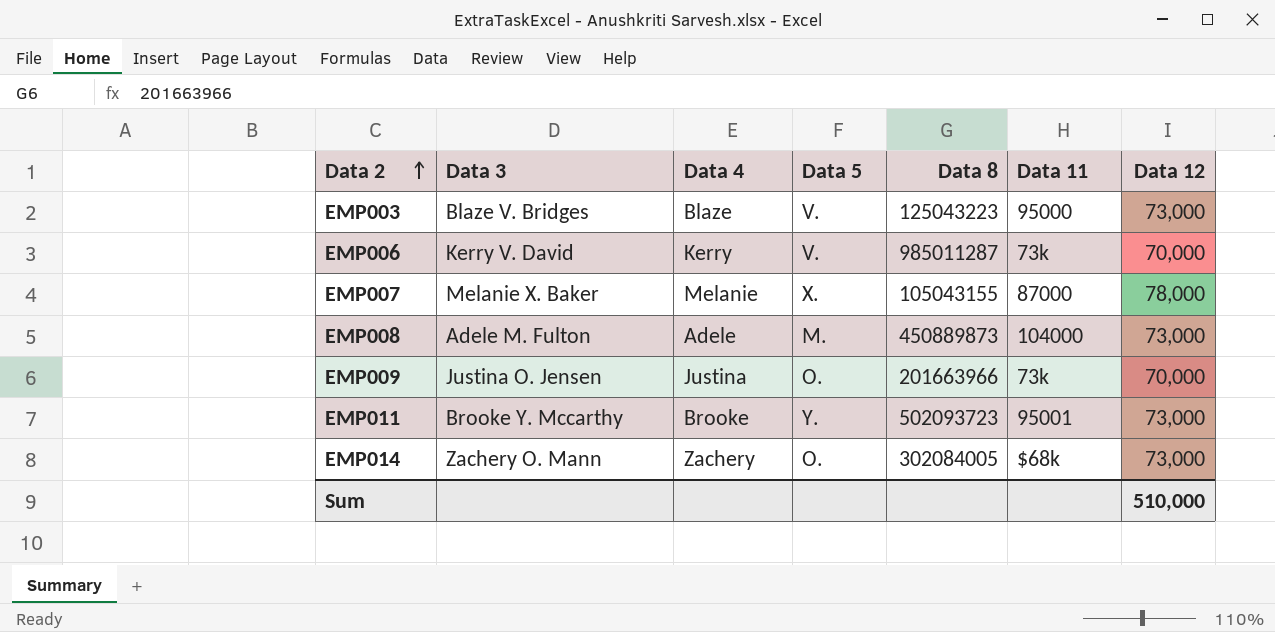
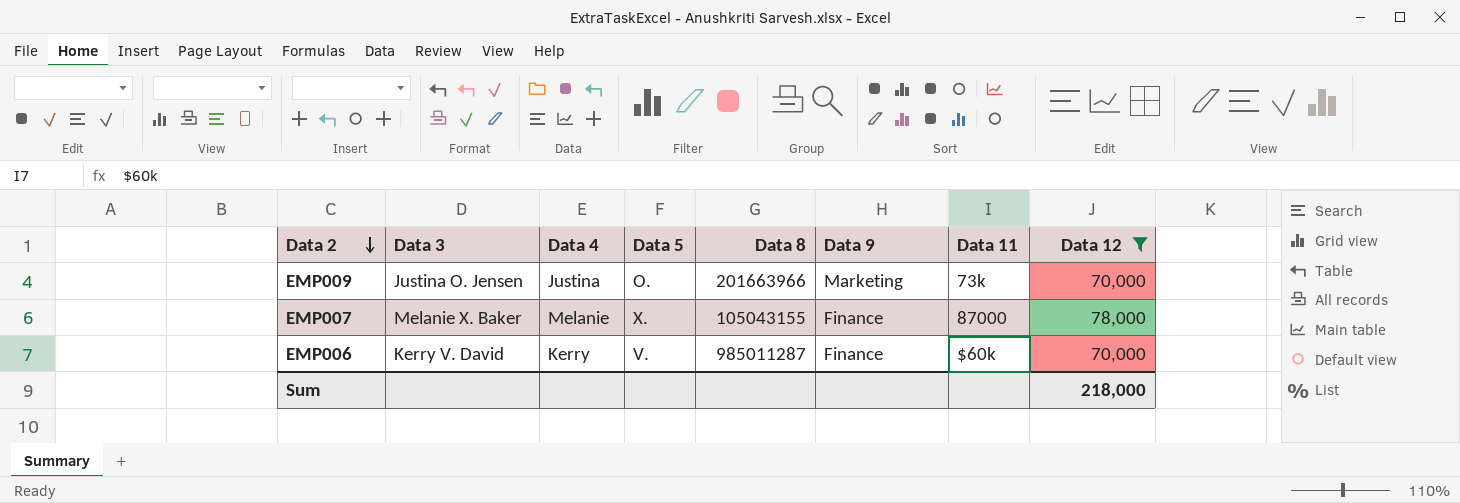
filter: none -> Data 12 != 73,000
row order: Data 2 ascending -> Data 2 descending
column Data 9 | position: none -> 6
EMP006 | Data 11: 73k -> $60k
Sum | Data 12: 510,000 -> 218,000

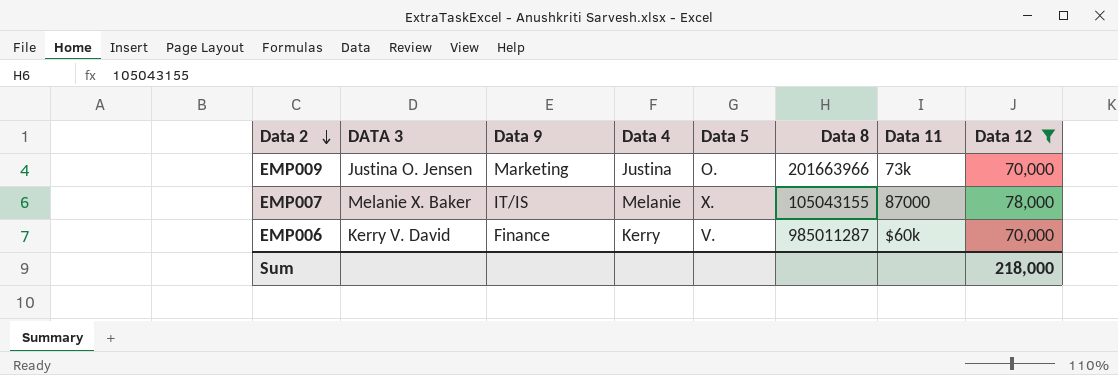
column name: Data 3 -> DATA 3
column Data 9 | position: 6 -> 3
EMP007 | Data 9: Finance -> IT/IS

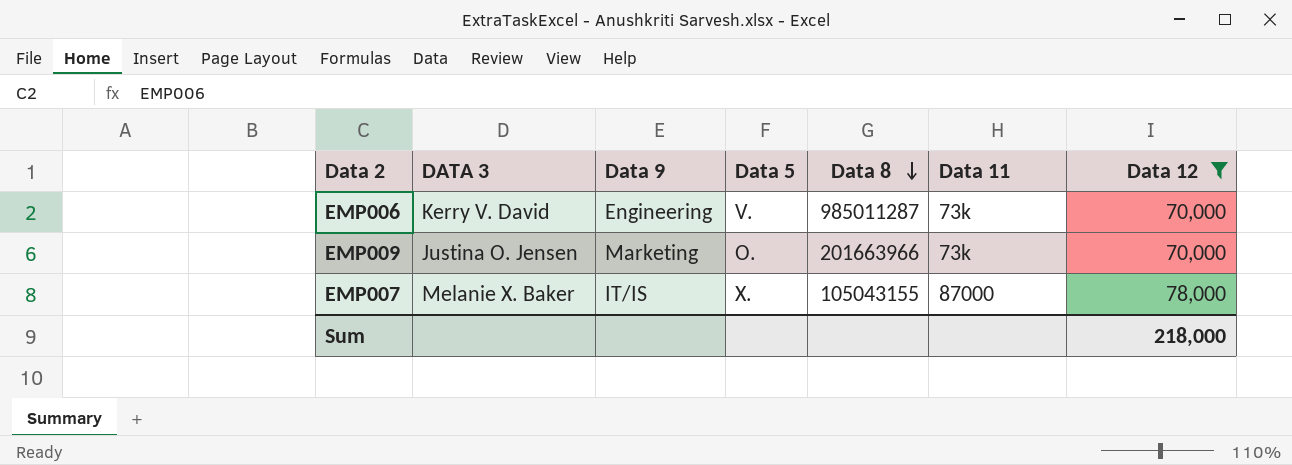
row order: Data 2 descending -> Data 8 descending
column Data 4 | position: 4 -> none
EMP006 | Data 9: Finance -> Engineering
EMP006 | Data 11: $60k -> 73k

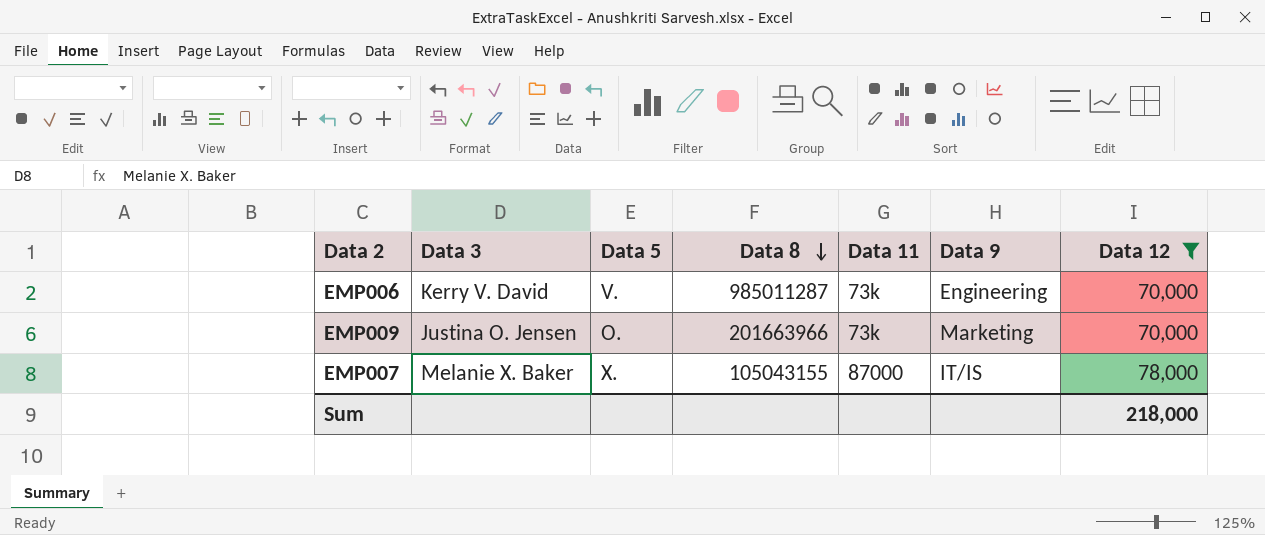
column name: DATA 3 -> Data 3
column Data 9 | position: 3 -> 6

